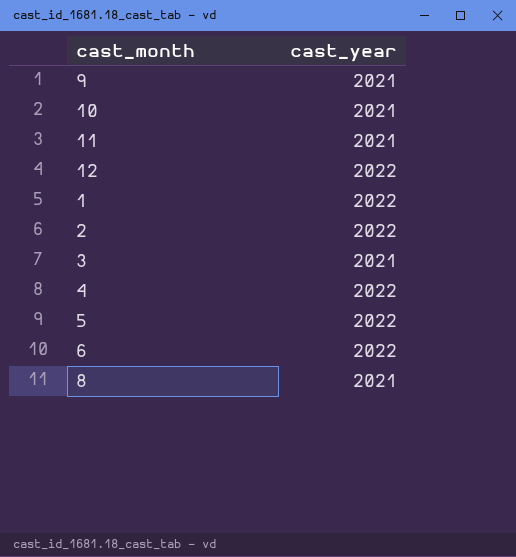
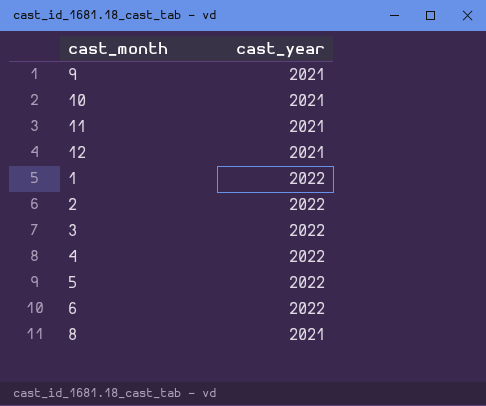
12 | cast_year: 2022 -> 2021
3 | cast_year: 2021 -> 2022

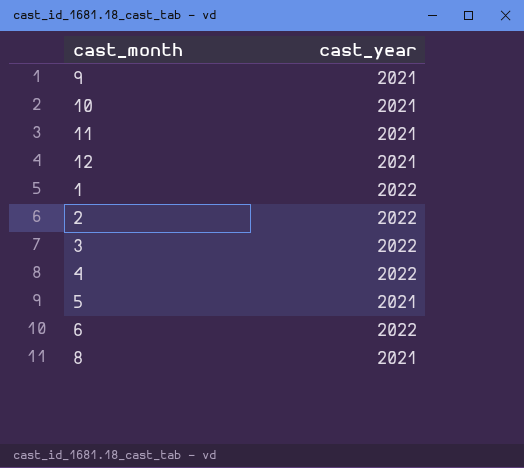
5 | cast_year: 2022 -> 2021

